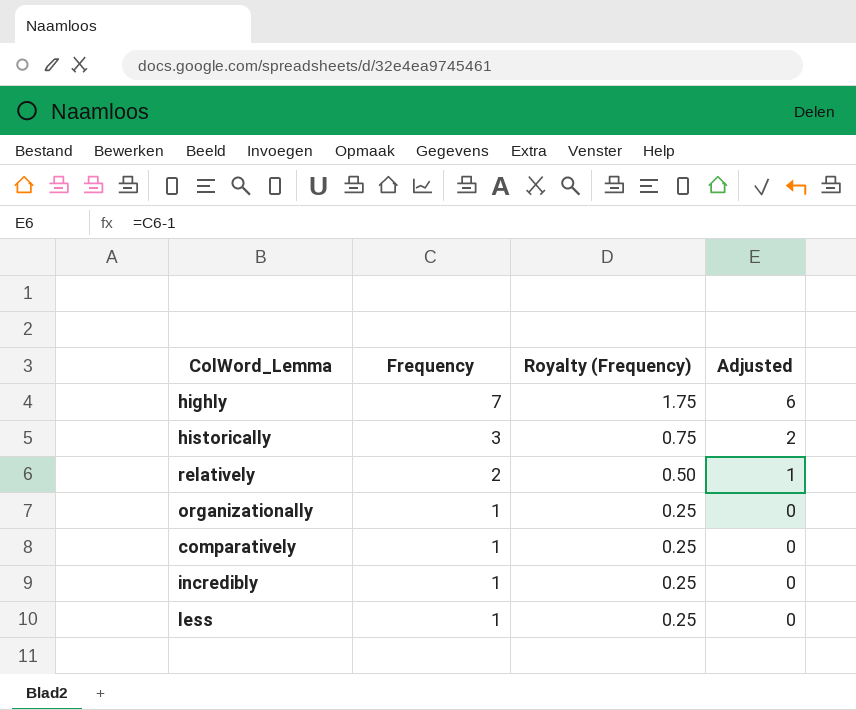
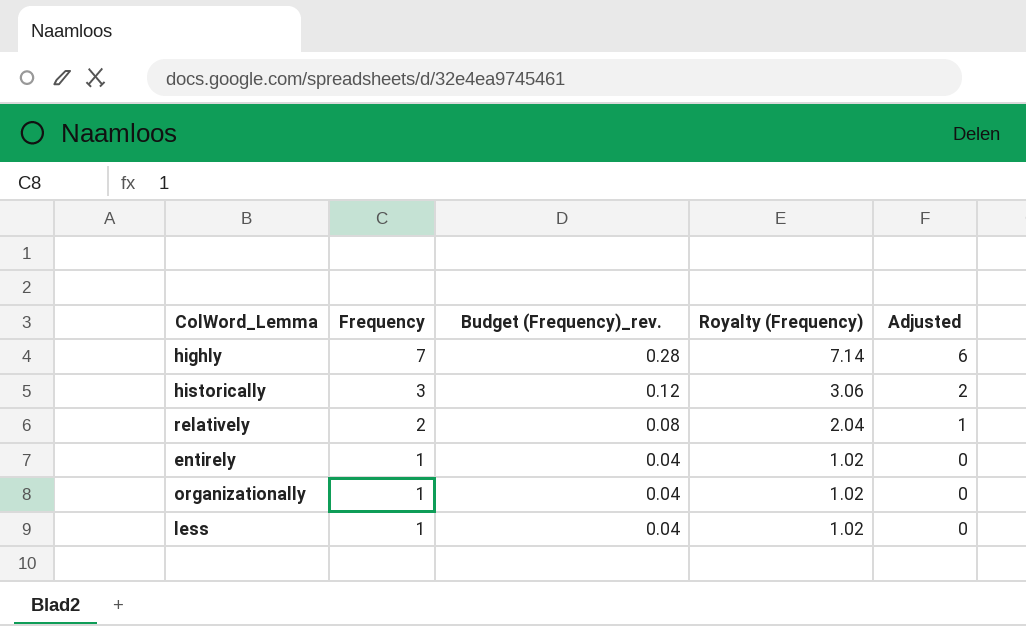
column Budget (Frequency)_rev. | formula: none -> [Frequency] * 0.04
column Royalty (Frequency) | formula: [Frequency] * 0.25 -> [Frequency] * 1.02
row comparatively: 1 | 0.25 | 0 -> none
row incredibly: 1 | 0.25 | 0 -> none
row entirely: none -> 1 | 0.04 | 1.02 | 0

